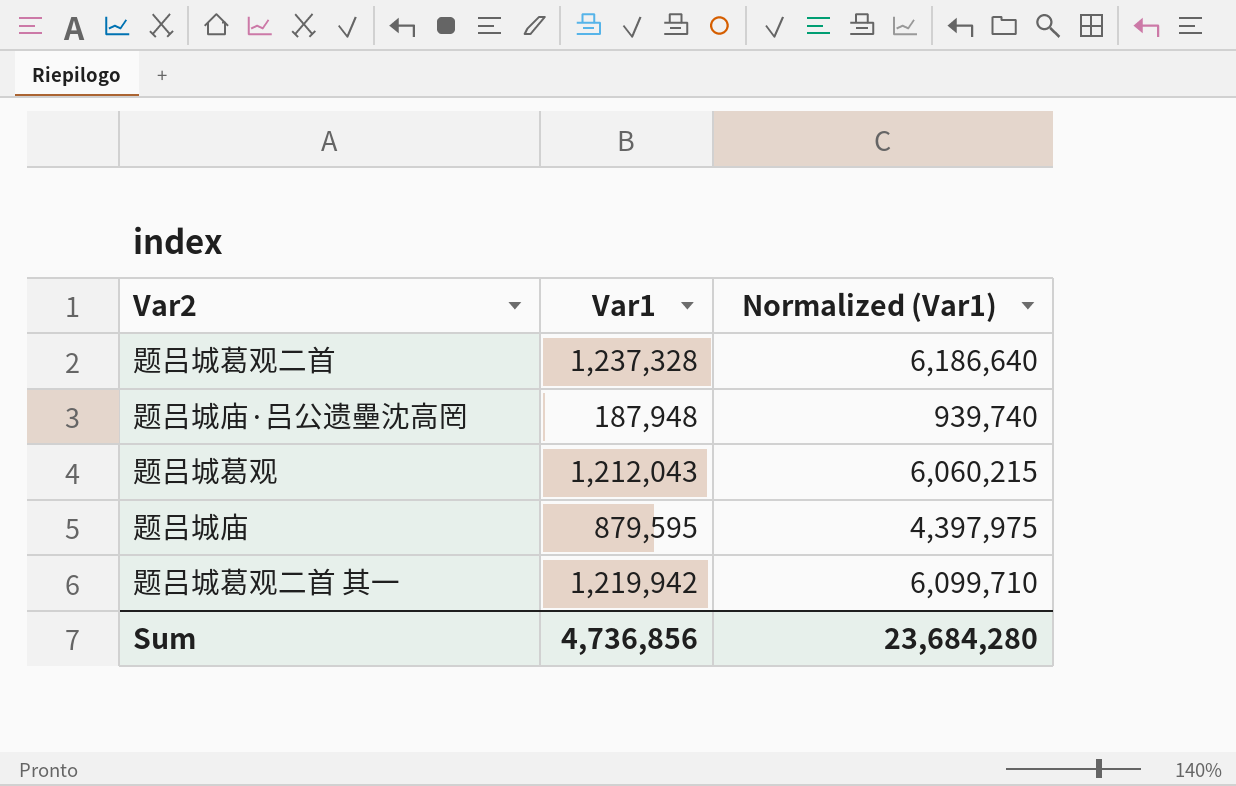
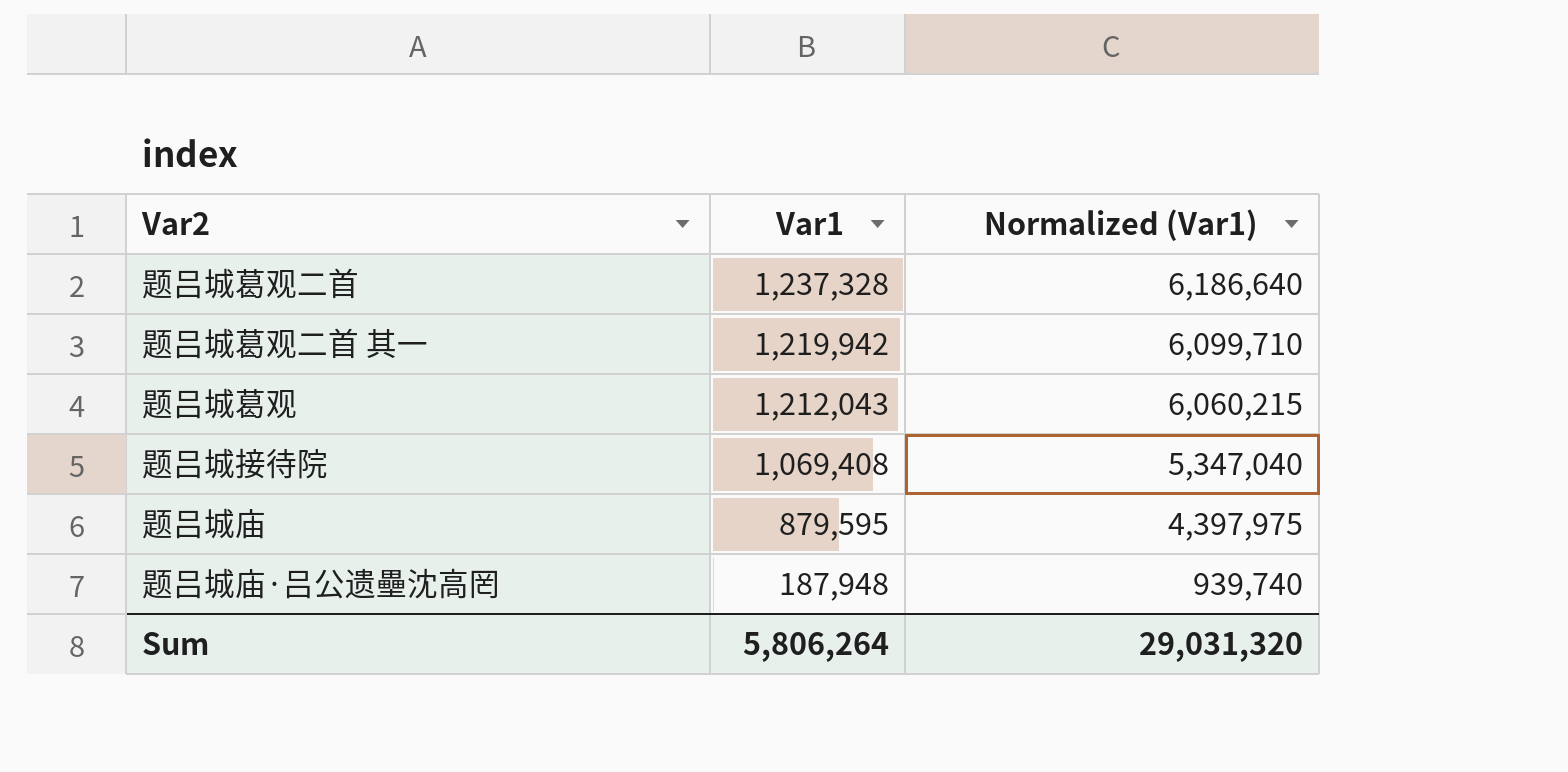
row order: none -> Var1 descending
row 题吕城接待院: none -> 1,069,408 | 5,347,040
Sum | Var1: 4,736,856 -> 5,806,264
Sum | Normalized (Var1): 23,684,280 -> 29,031,320

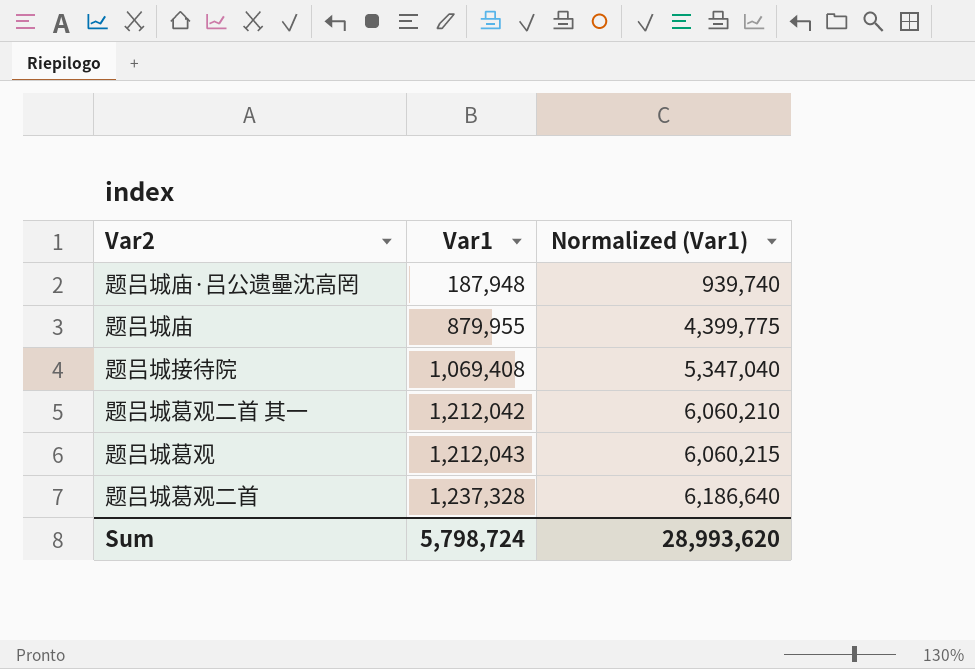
row order: Var1 descending -> Var1 ascending
题吕城庙 | Var1: 879,595 -> 879,955
题吕城庙 | Normalized (Var1): 4,397,975 -> 4,399,775
题吕城葛观二首 其一 | Var1: 1,219,942 -> 1,212,042
题吕城葛观二首 其一 | Normalized (Var1): 6,099,710 -> 6,060,210
Sum | Var1: 5,806,264 -> 5,798,724
Sum | Normalized (Var1): 29,031,320 -> 28,993,620

